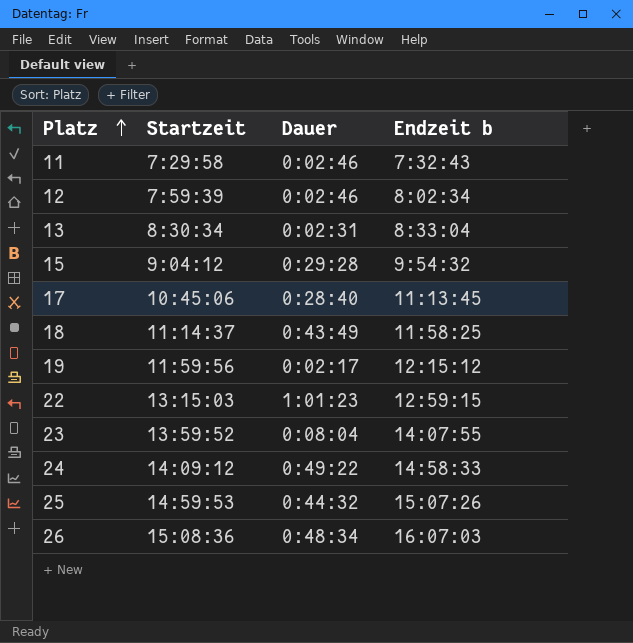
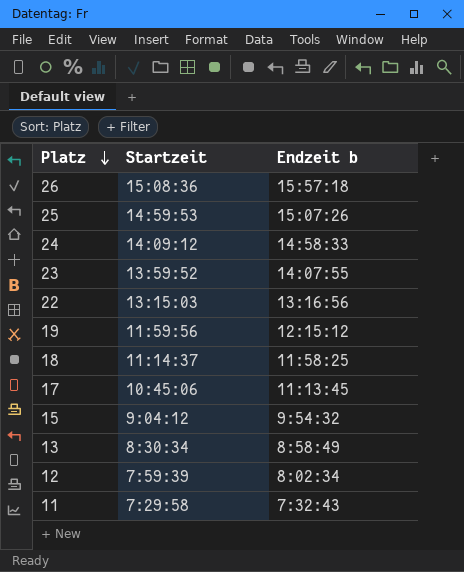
row order: Platz ascending -> Platz descending
column Dauer | position: 3 -> none
26 | Endzeit b: 16:07:03 -> 15:57:18
22 | Endzeit b: 12:59:15 -> 13:16:56
13 | Endzeit b: 8:33:04 -> 8:58:49

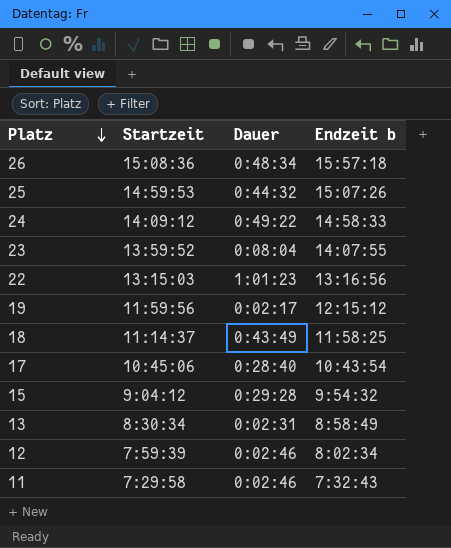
column Dauer | position: none -> 3
17 | Endzeit b: 11:13:45 -> 10:43:54

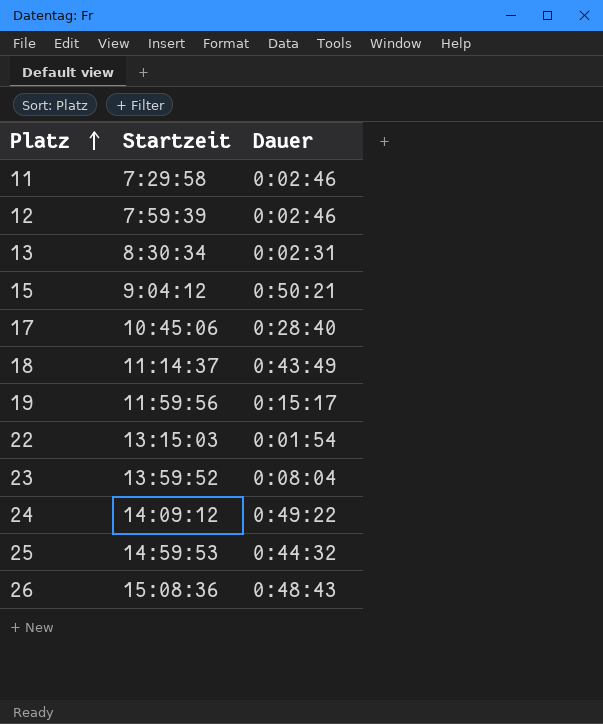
row order: Platz descending -> Platz ascending
column Endzeit b | position: 4 -> none
15 | Dauer: 0:29:28 -> 0:50:21
19 | Dauer: 0:02:17 -> 0:15:17
22 | Dauer: 1:01:23 -> 0:01:54
26 | Dauer: 0:48:34 -> 0:48:43

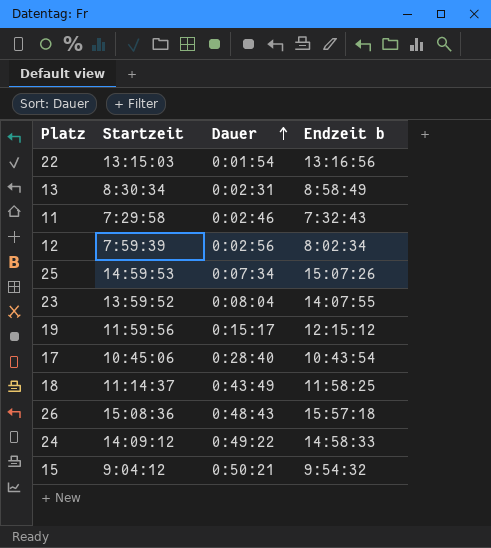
row order: Platz ascending -> Dauer ascending
column Endzeit b | position: none -> 4
12 | Dauer: 0:02:46 -> 0:02:56
25 | Dauer: 0:44:32 -> 0:07:34

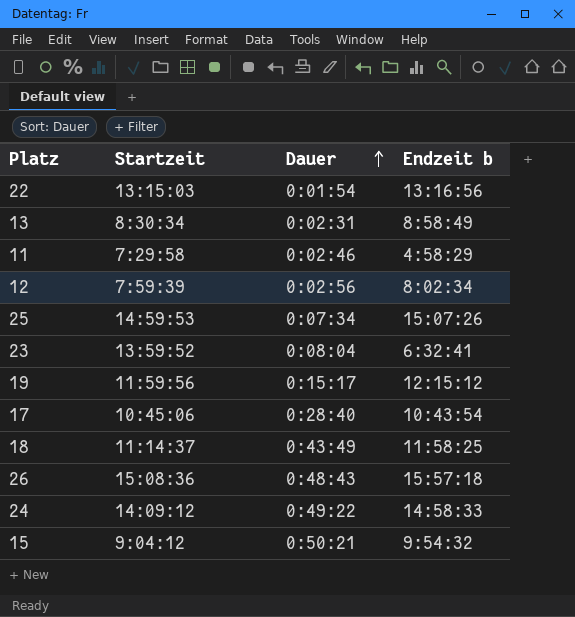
11 | Endzeit b: 7:32:43 -> 4:58:29
23 | Endzeit b: 14:07:55 -> 6:32:41

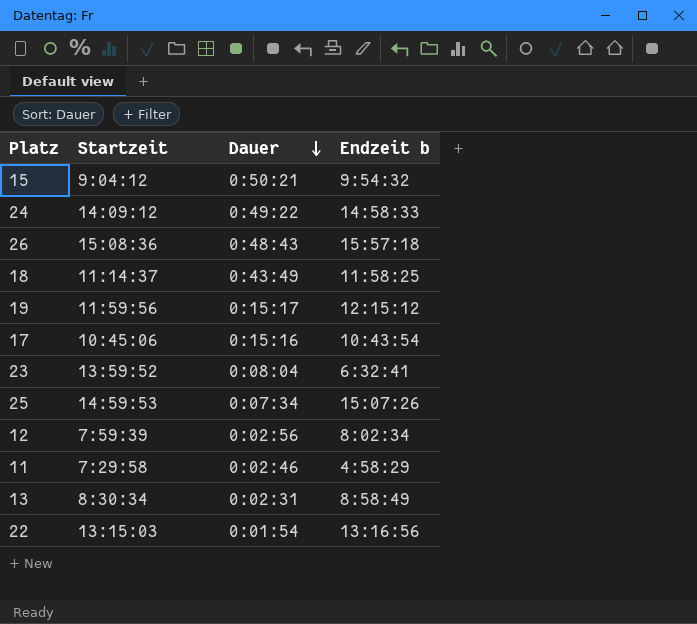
row order: Dauer ascending -> Dauer descending
17 | Dauer: 0:28:40 -> 0:15:16

